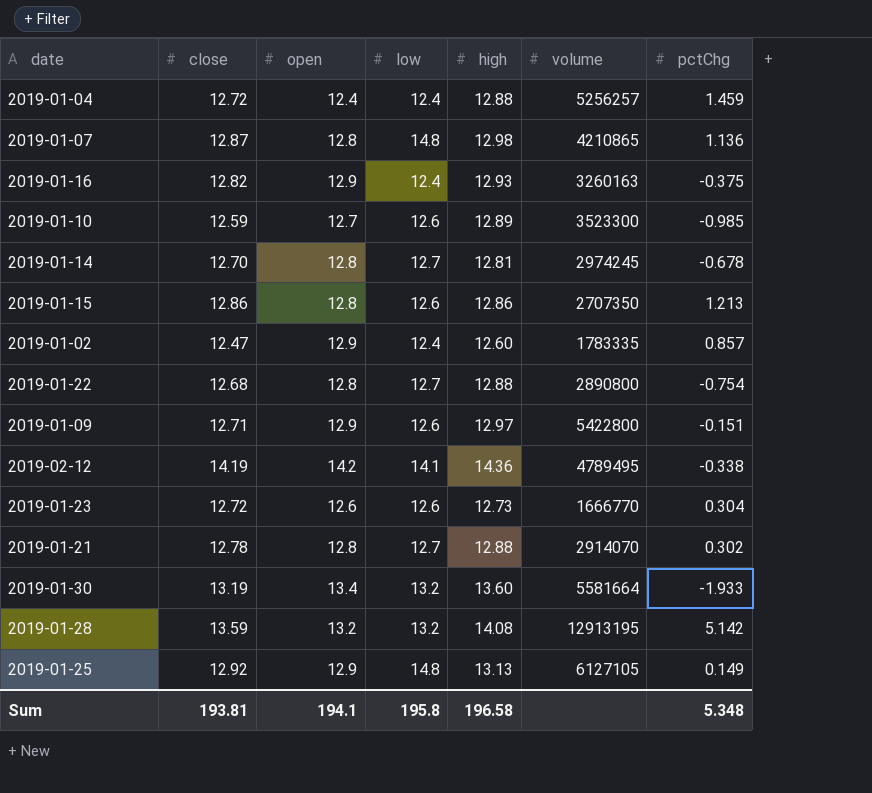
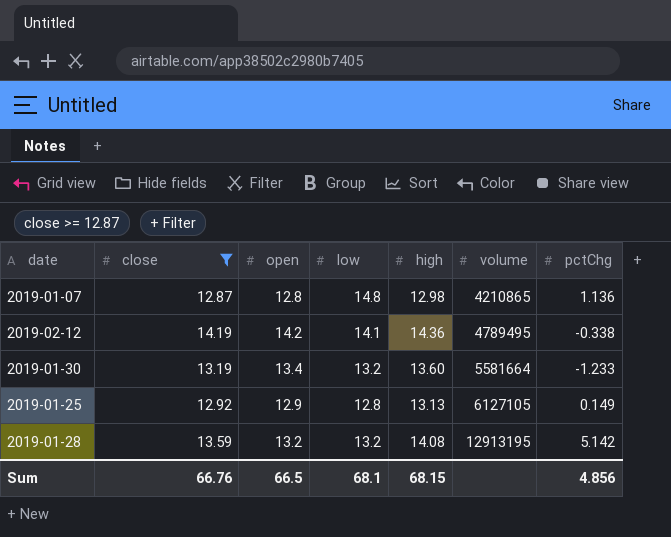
filter: none -> close >= 12.87
row order: none -> volume ascending
2019-01-30 | pctChg: -1.933 -> -1.233
2019-01-25 | low: 14.8 -> 12.8
Sum | close: 193.81 -> 66.76
Sum | open: 194.1 -> 66.5
Sum | low: 195.8 -> 68.1
Sum | high: 196.58 -> 68.15
Sum | pctChg: 5.348 -> 4.856

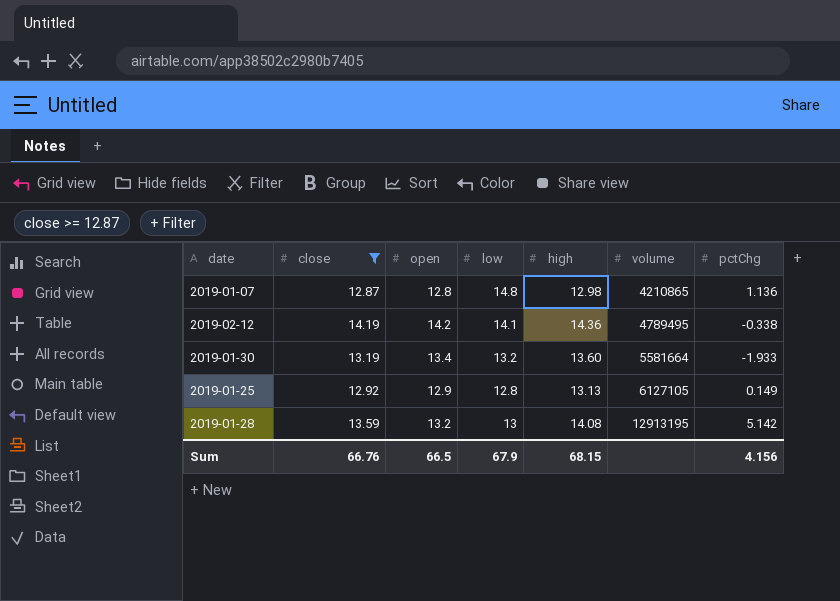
2019-01-30 | pctChg: -1.233 -> -1.933
2019-01-28 | low: 13.2 -> 13
Sum | low: 68.1 -> 67.9
Sum | pctChg: 4.856 -> 4.156

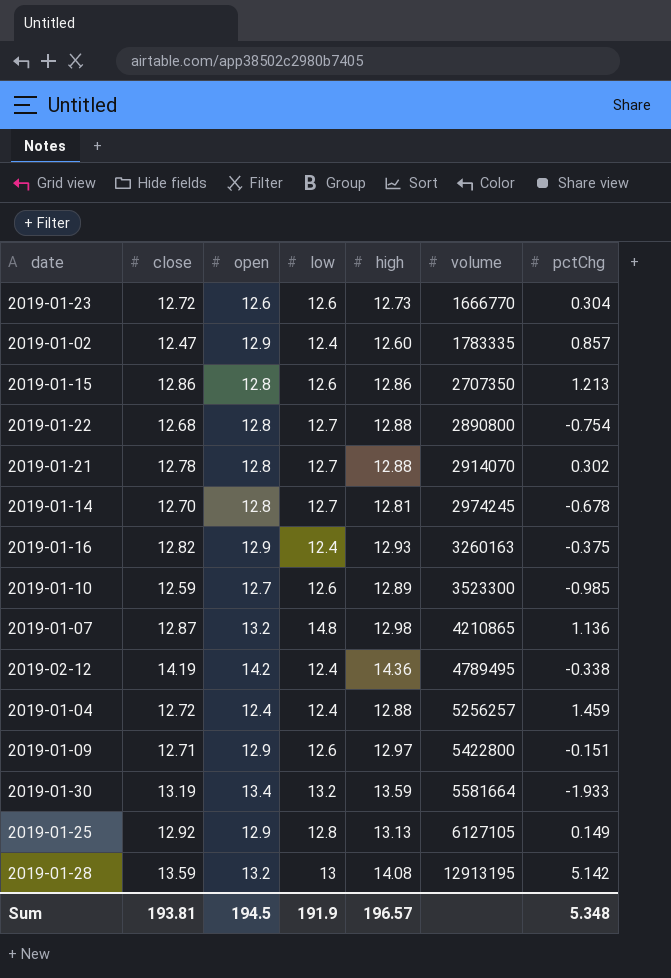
filter: close >= 12.87 -> none
2019-01-07 | open: 12.8 -> 13.2
2019-02-12 | low: 14.1 -> 12.4
2019-01-30 | high: 13.60 -> 13.59
Sum | close: 66.76 -> 193.81
Sum | open: 66.5 -> 194.5
Sum | low: 67.9 -> 191.9
Sum | high: 68.15 -> 196.57
Sum | pctChg: 4.156 -> 5.348

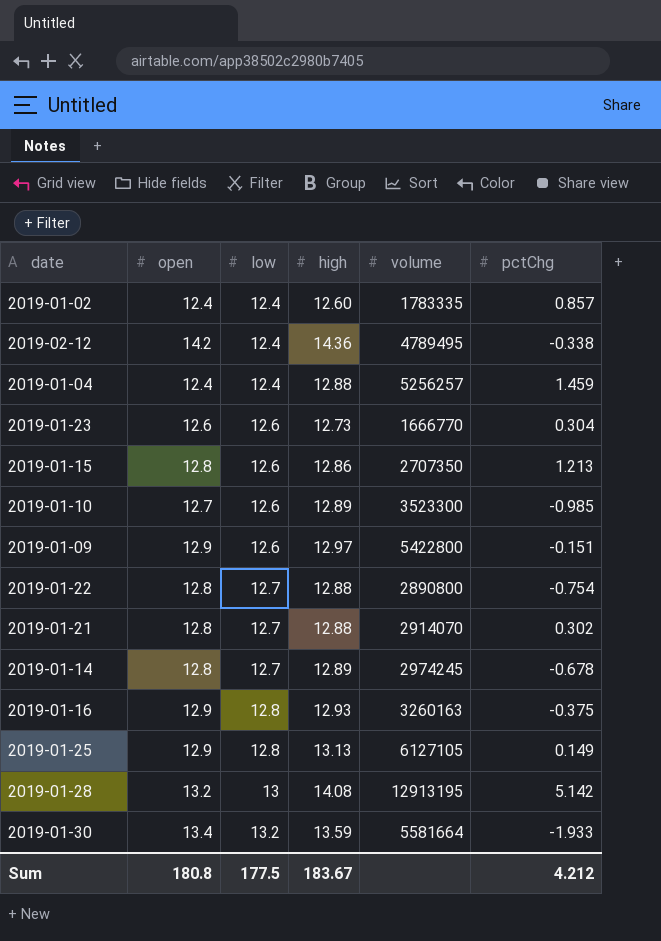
row order: volume ascending -> low ascending
column close | position: 2 -> none
row 2019-01-07: 12.87 | 13.2 | 14.8 | 12.98 | 4210865 | 1.136 -> none
2019-01-02 | open: 12.9 -> 12.4
2019-01-14 | high: 12.81 -> 12.89
2019-01-16 | low: 12.4 -> 12.8
Sum | open: 194.5 -> 180.8
Sum | low: 191.9 -> 177.5
Sum | high: 196.57 -> 183.67
Sum | pctChg: 5.348 -> 4.212

